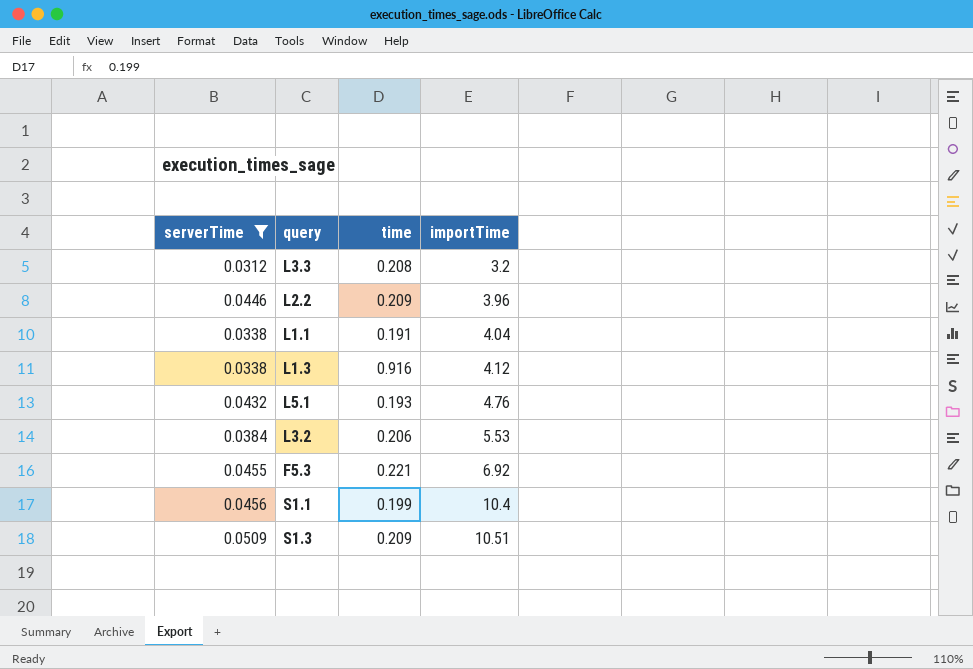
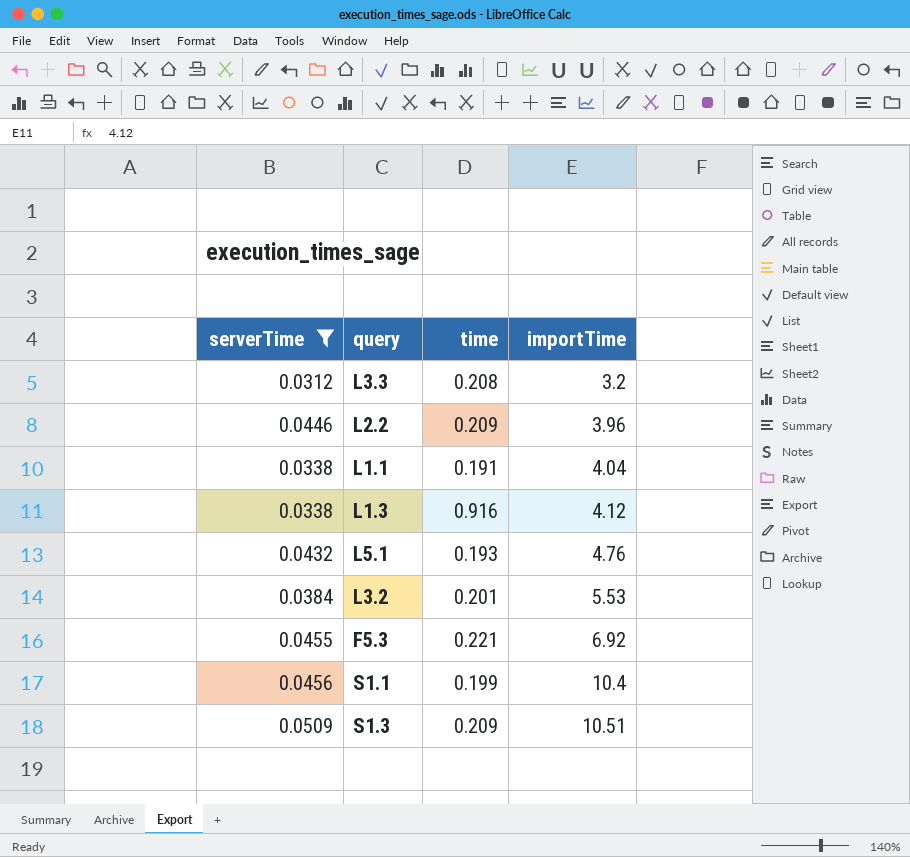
L3.2 | time: 0.206 -> 0.201

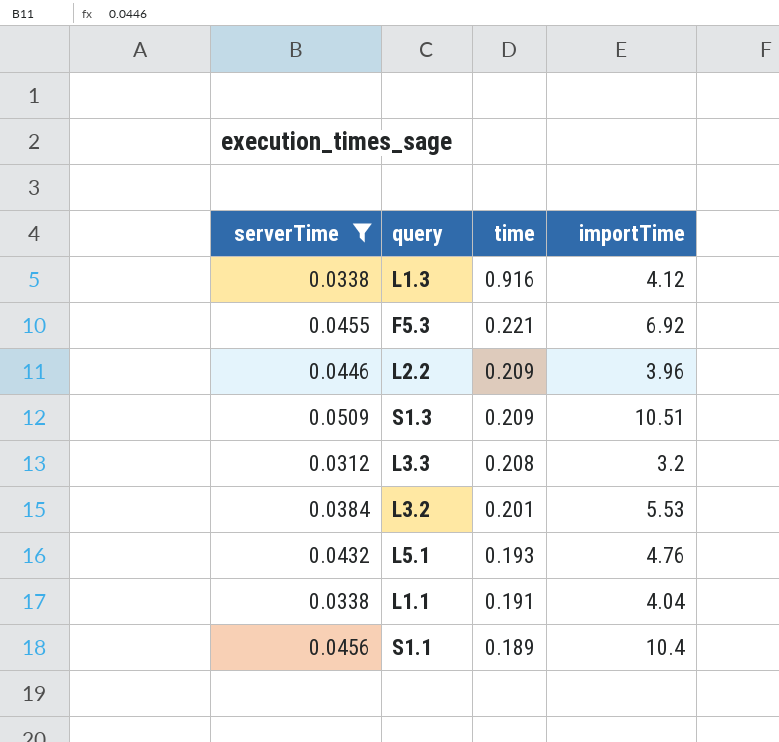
row order: importTime ascending -> time descending
S1.1 | time: 0.199 -> 0.189

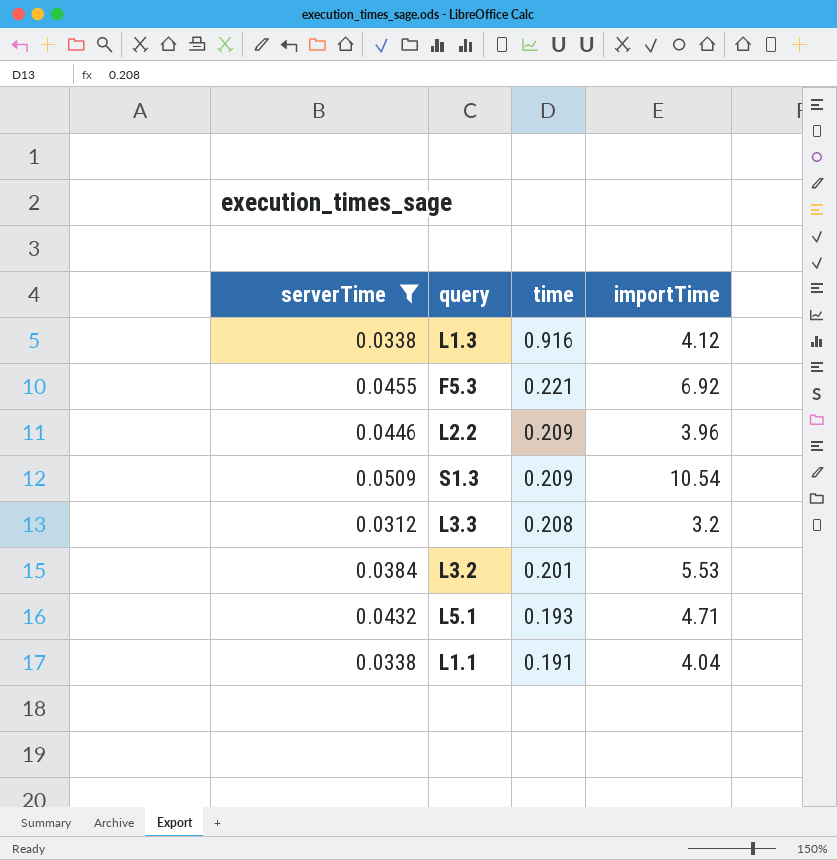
row S1.1: 0.0456 | 0.189 | 10.4 -> none
S1.3 | importTime: 10.51 -> 10.54
L5.1 | importTime: 4.76 -> 4.71

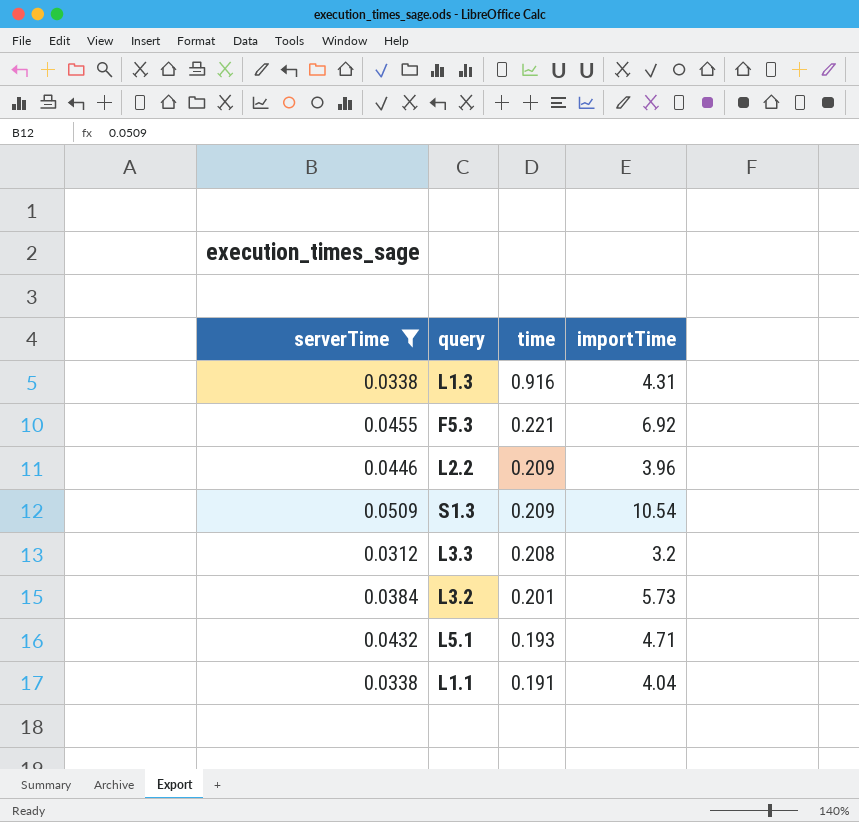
L1.3 | importTime: 4.12 -> 4.31
L3.2 | importTime: 5.53 -> 5.73

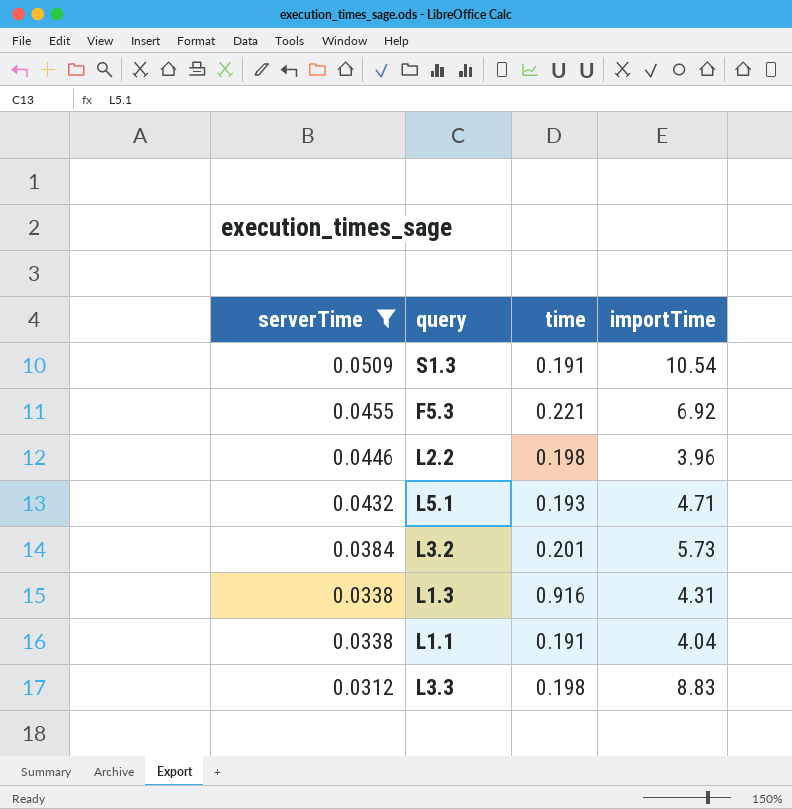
row order: time descending -> serverTime descending
S1.3 | time: 0.209 -> 0.191
L2.2 | time: 0.209 -> 0.198
L3.3 | time: 0.208 -> 0.198
L3.3 | importTime: 3.2 -> 8.83

